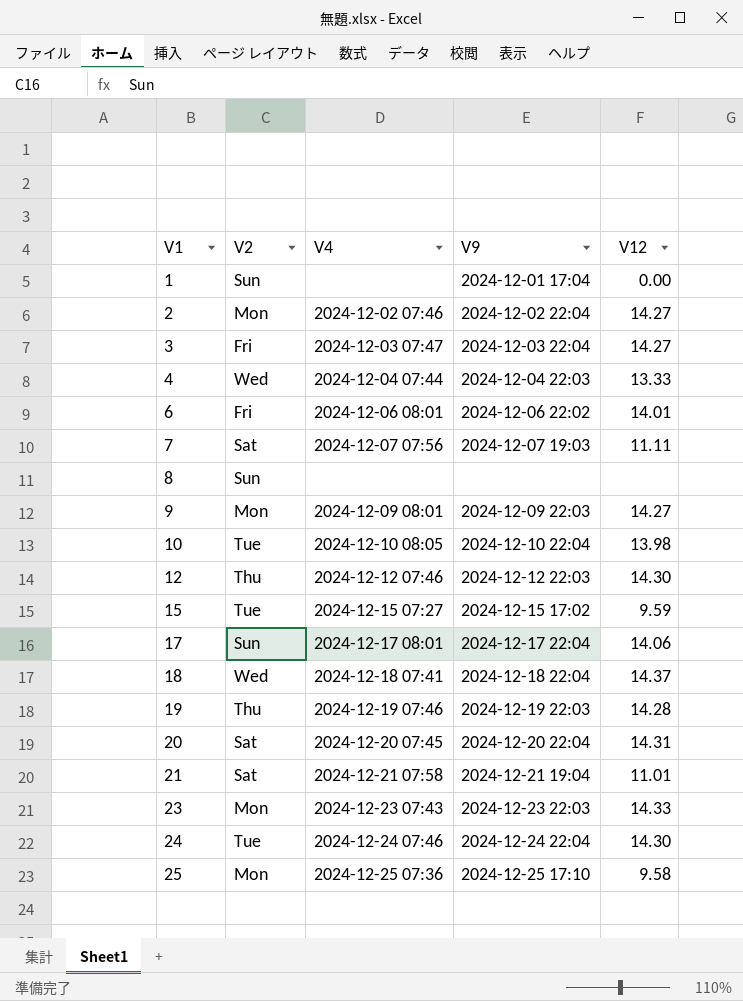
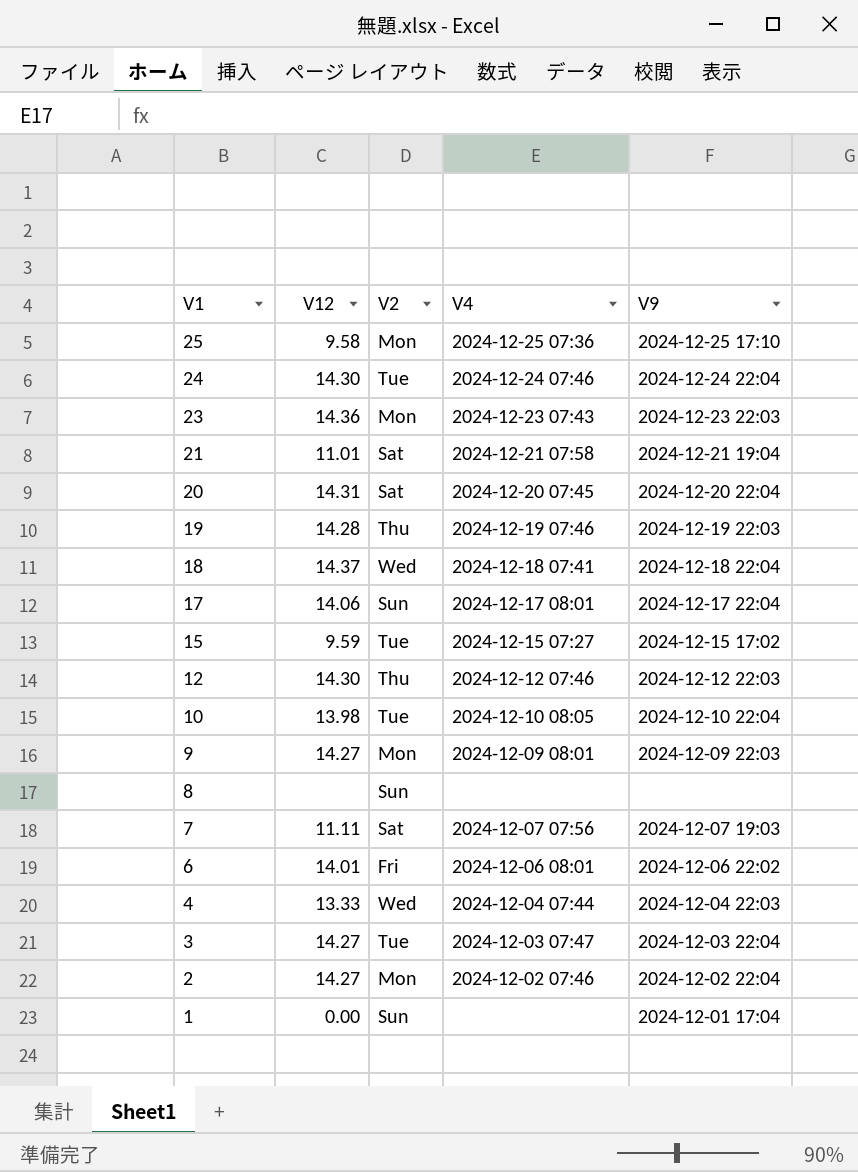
row order: V1 ascending -> V1 descending
column V12 | position: 5 -> 2
23 | V12: 14.33 -> 14.36
3 | V2: Fri -> Tue

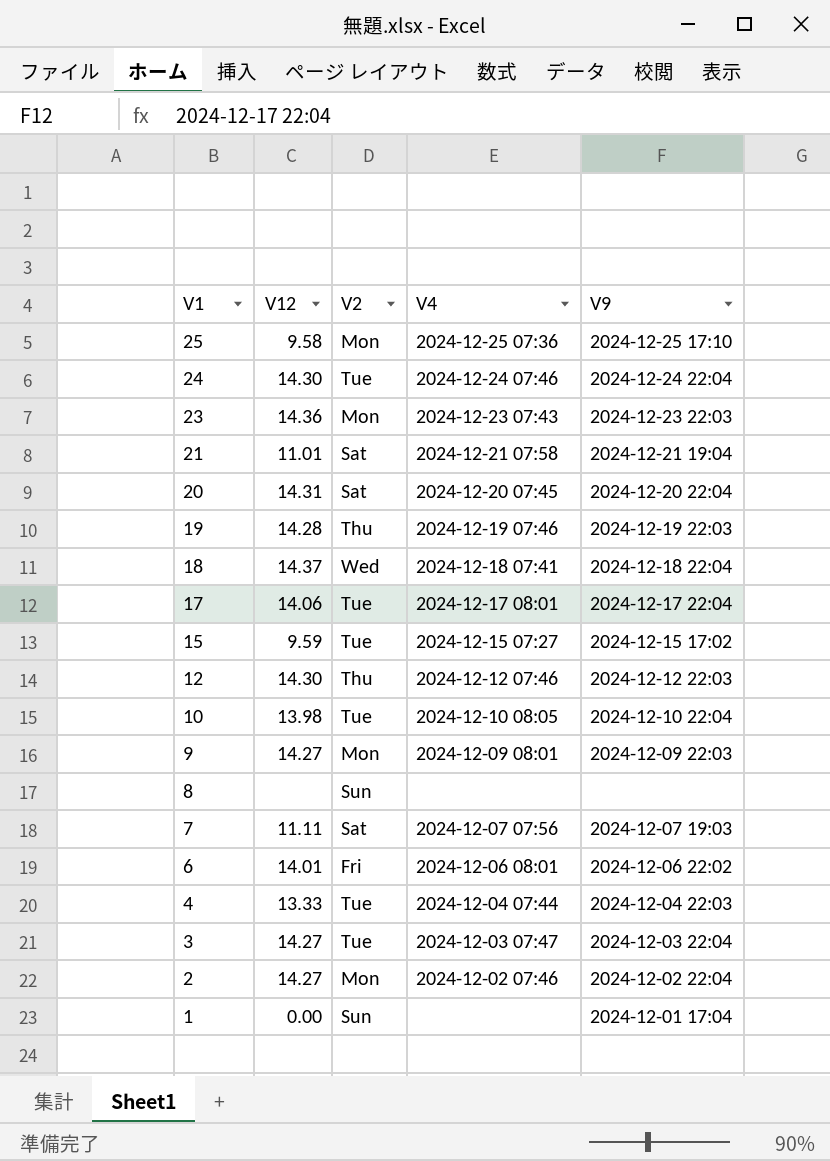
17 | V2: Sun -> Tue
4 | V2: Wed -> Tue

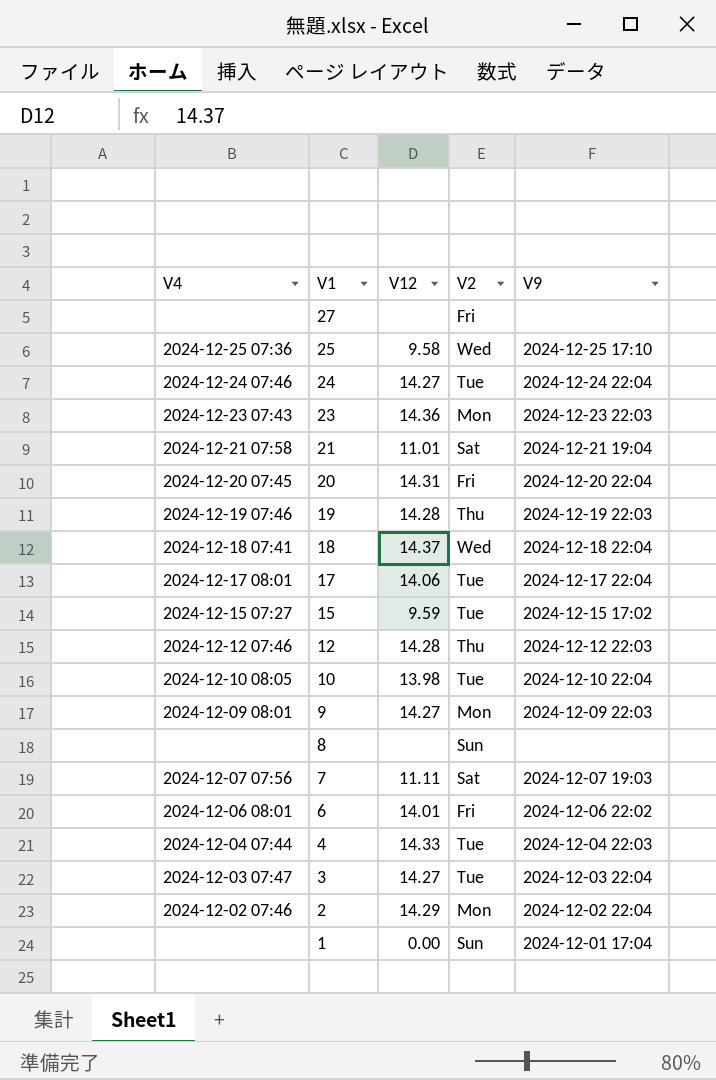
column V4 | position: 4 -> 1
row 27: none -> none | none | Fri | none
25 | V2: Mon -> Wed
24 | V12: 14.30 -> 14.27
20 | V2: Sat -> Fri
12 | V12: 14.30 -> 14.28
4 | V12: 13.33 -> 14.33
2 | V12: 14.27 -> 14.29

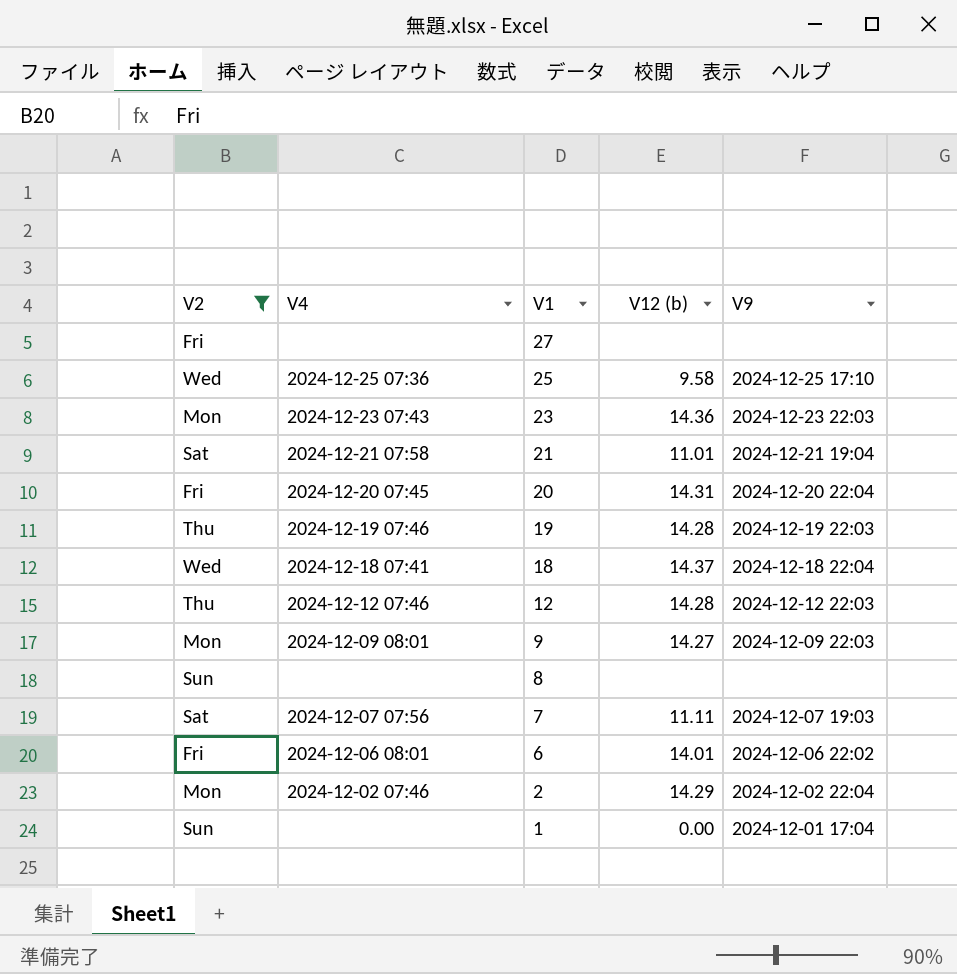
filter: none -> V2 != Tue
column V2 | position: 4 -> 1
column name: V12 -> V12 (b)

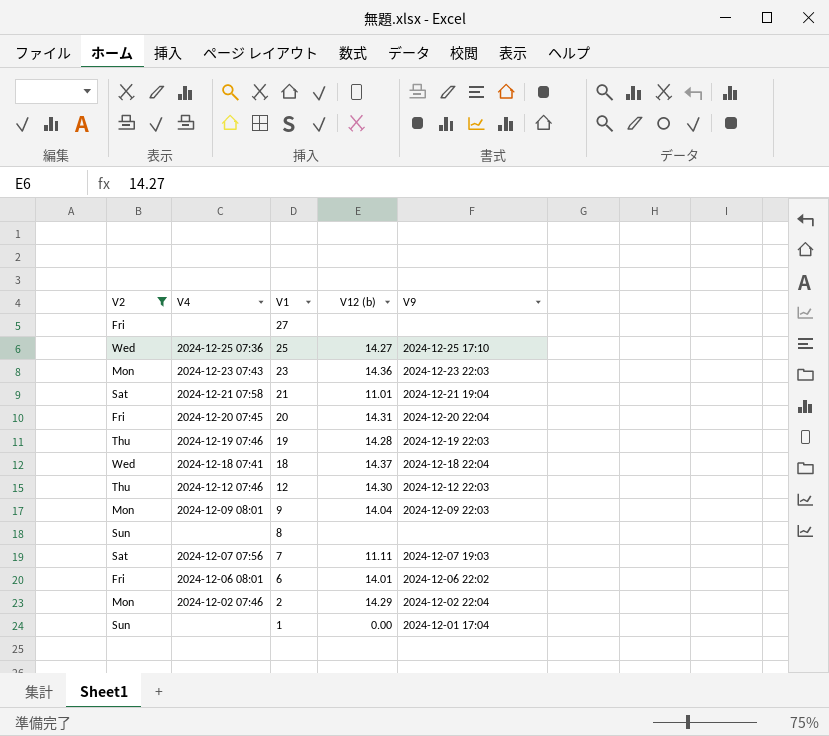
25 | V12 (b): 9.58 -> 14.27
12 | V12 (b): 14.28 -> 14.30
9 | V12 (b): 14.27 -> 14.04

